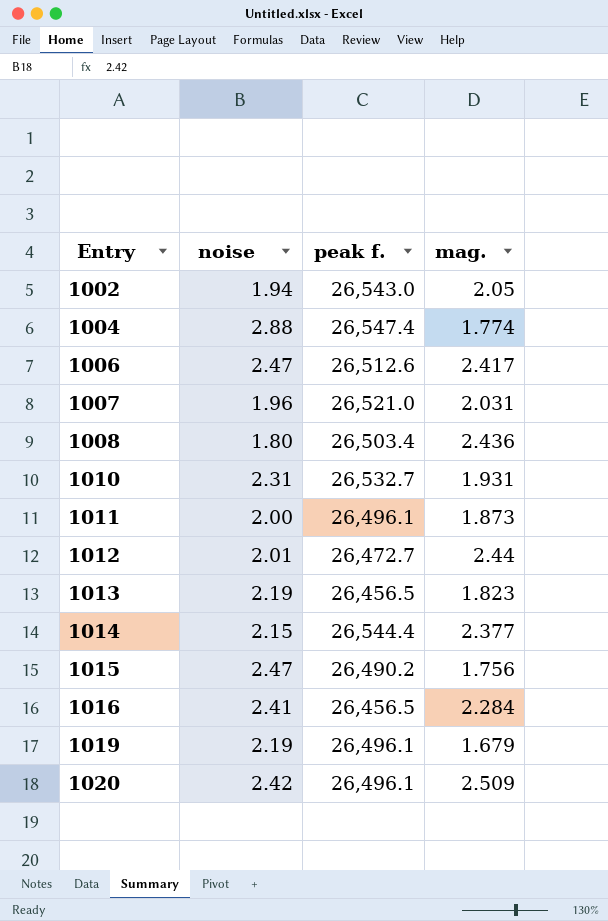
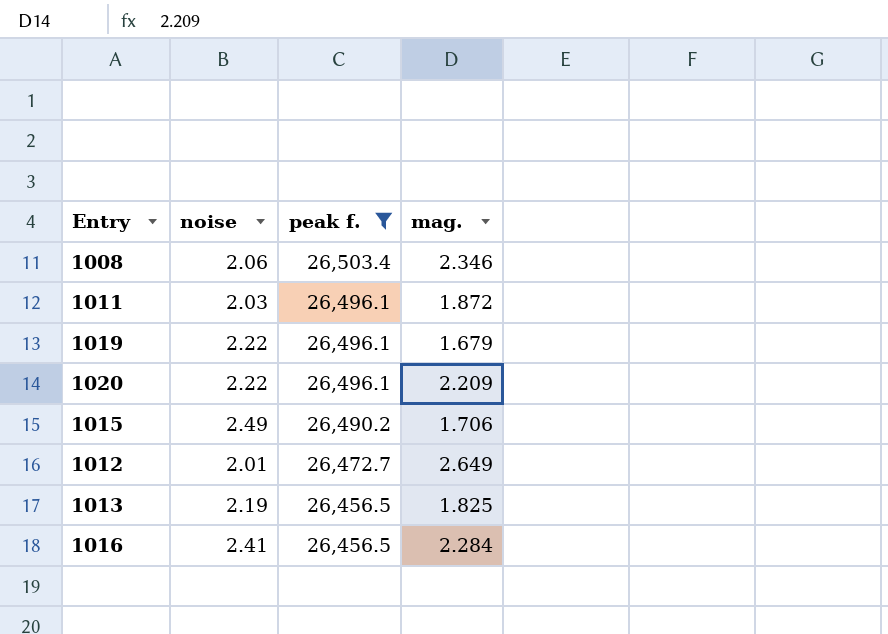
filter: none -> peak f. <= 26,503.4
row order: Entry ascending -> peak f. descending
1008 | noise: 1.80 -> 2.06
1008 | mag.: 2.436 -> 2.346
1011 | noise: 2.00 -> 2.03
1011 | mag.: 1.873 -> 1.872
1019 | noise: 2.19 -> 2.22
1020 | noise: 2.42 -> 2.22
1020 | mag.: 2.509 -> 2.209
1015 | noise: 2.47 -> 2.49
1015 | mag.: 1.756 -> 1.706
1012 | mag.: 2.44 -> 2.649
1013 | mag.: 1.823 -> 1.825

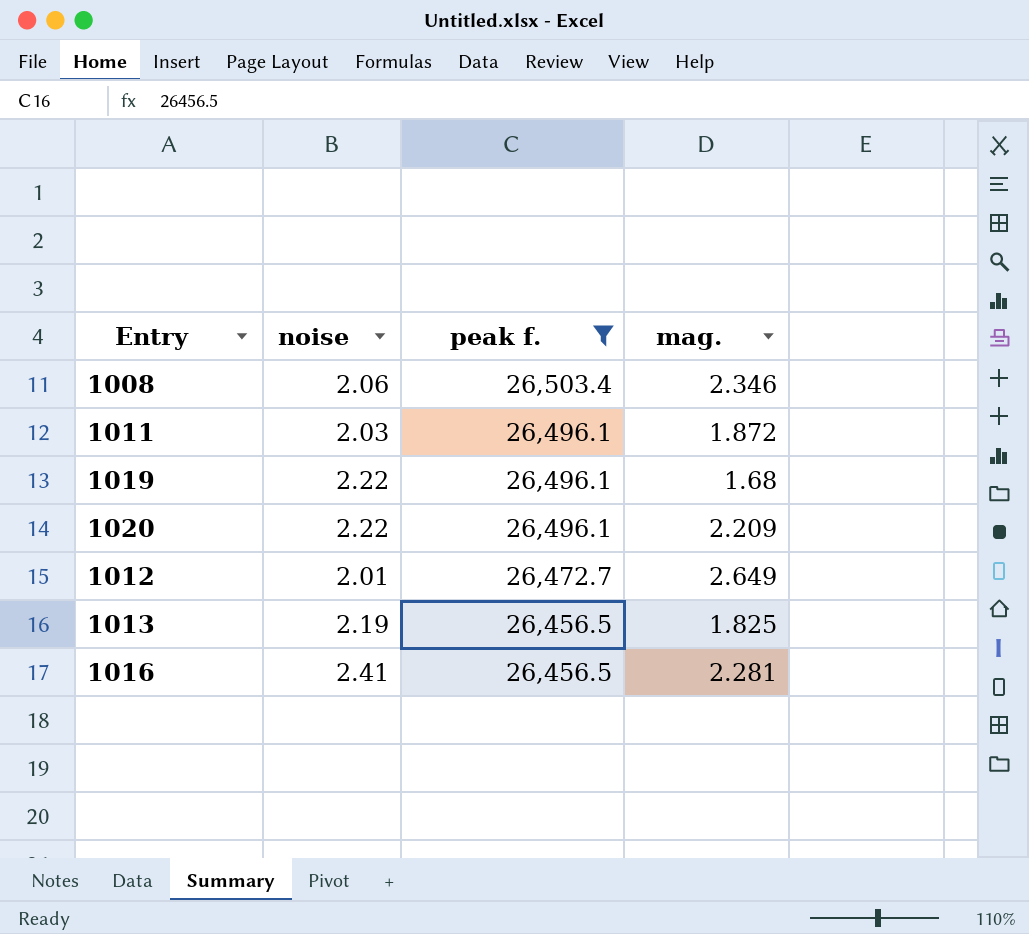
row 1015: 2.49 | 26,490.2 | 1.706 -> none
1019 | mag.: 1.679 -> 1.68
1016 | mag.: 2.284 -> 2.281

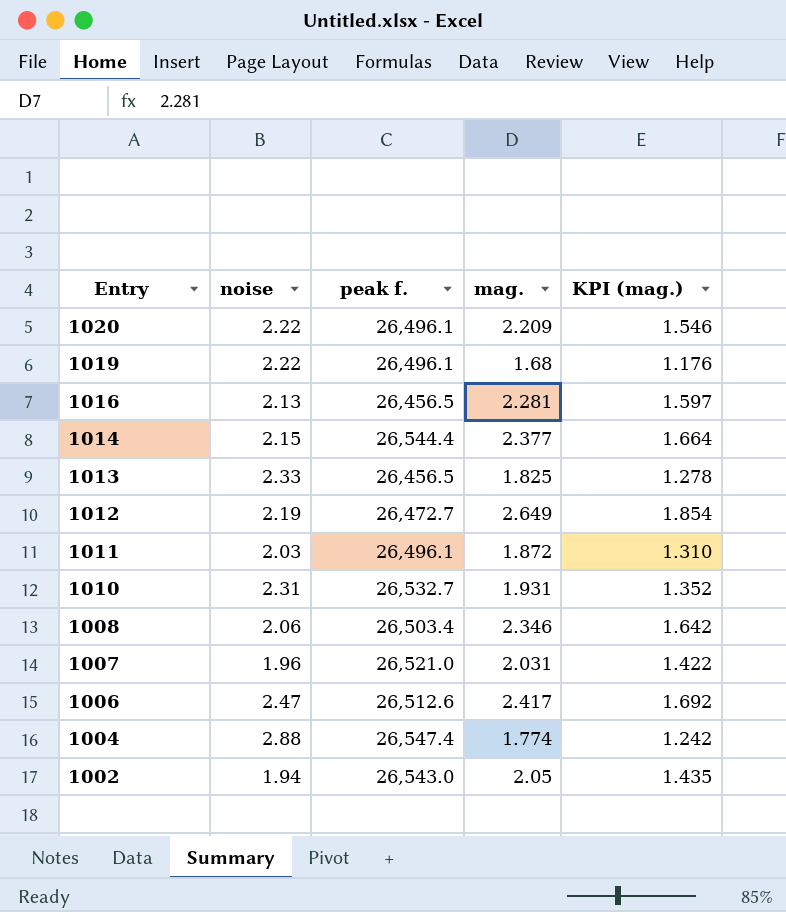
filter: peak f. <= 26,503.4 -> none
row order: peak f. descending -> Entry descending
column KPI (mag.) | formula: none -> [mag.] * 0.7
1016 | noise: 2.41 -> 2.13
1013 | noise: 2.19 -> 2.33
1012 | noise: 2.01 -> 2.19

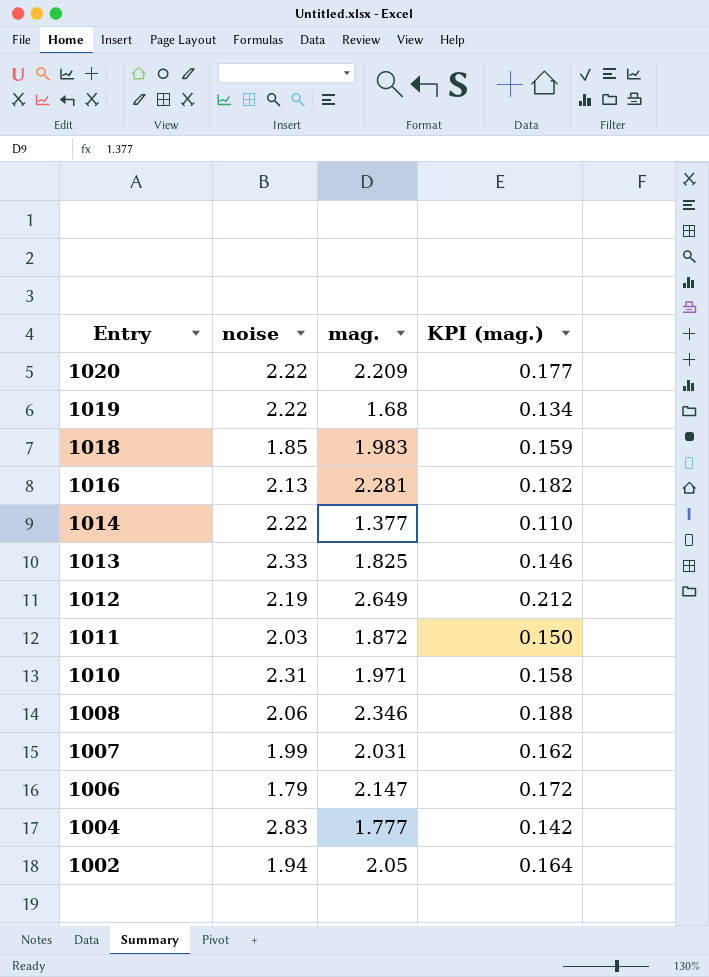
column peak f. | position: 3 -> none
column KPI (mag.) | formula: [mag.] * 0.7 -> [mag.] * 0.08
row 1018: none -> 1.85 | 1.983 | 0.159
1014 | noise: 2.15 -> 2.22
1014 | mag.: 2.377 -> 1.377
1010 | mag.: 1.931 -> 1.971
1007 | noise: 1.96 -> 1.99
1006 | noise: 2.47 -> 1.79
1006 | mag.: 2.417 -> 2.147
1004 | noise: 2.88 -> 2.83
1004 | mag.: 1.774 -> 1.777

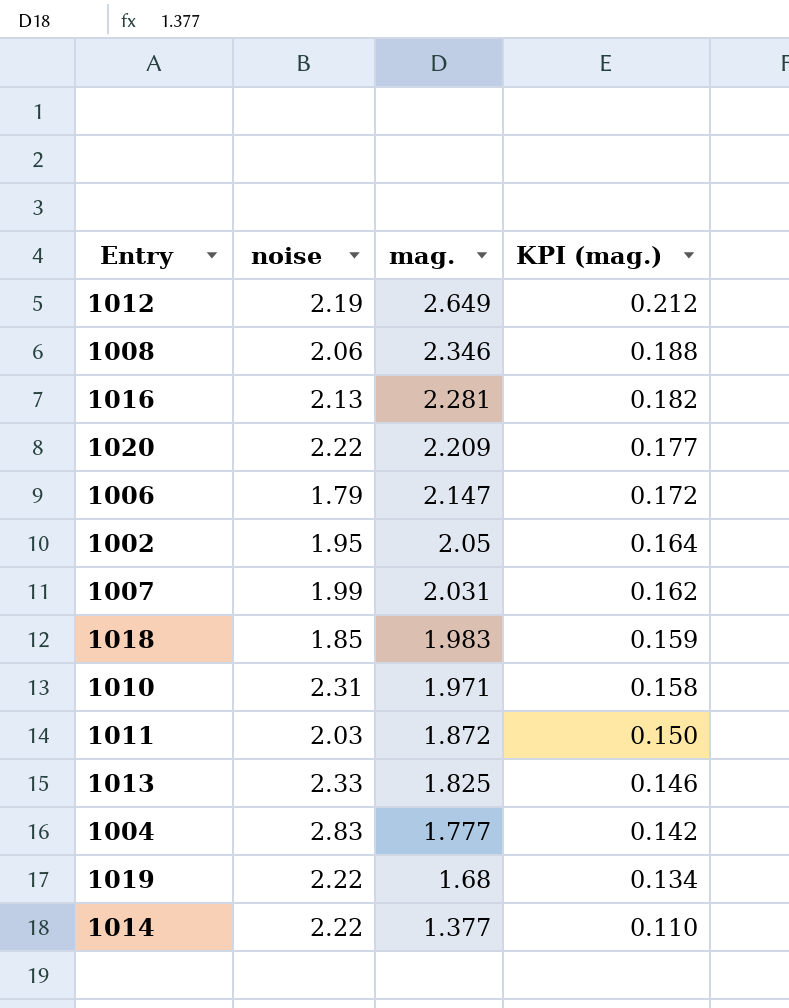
row order: Entry descending -> mag. descending
1002 | noise: 1.94 -> 1.95

